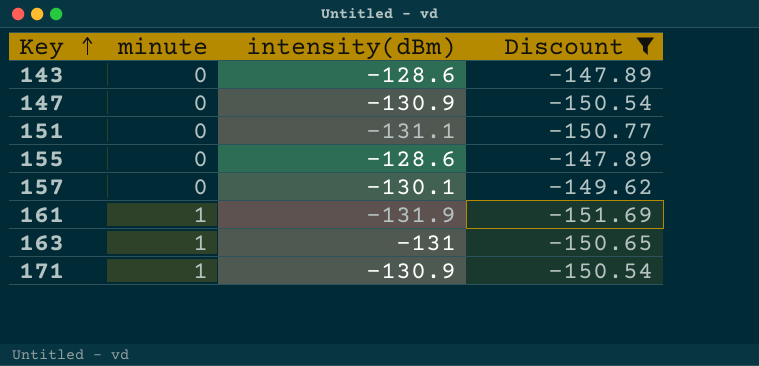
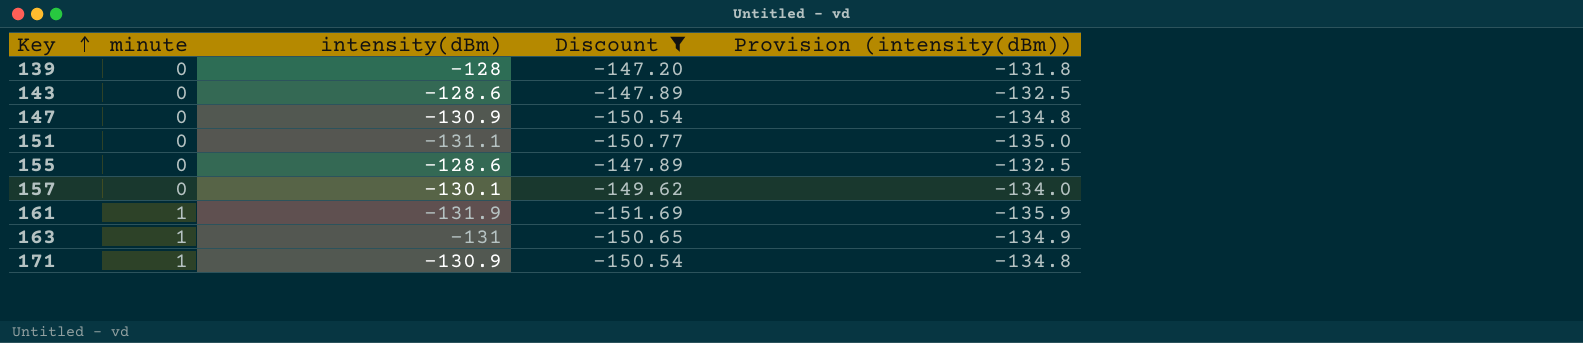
column Provision (intensity(dBm)) | formula: none -> [intensity(dBm)] * 1.03
row 139: none -> 0 | -128 | -147.20 | -131.8

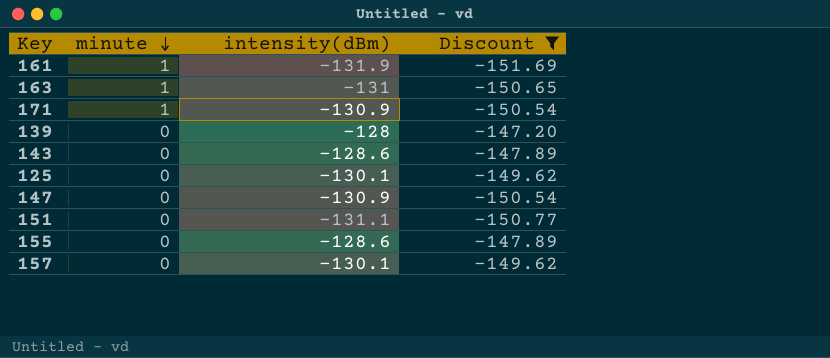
row order: Key ascending -> minute descending
column Provision (intensity(dBm)) | formula: [intensity(dBm)] * 1.03 -> none
row 125: none -> 0 | -130.1 | -149.62

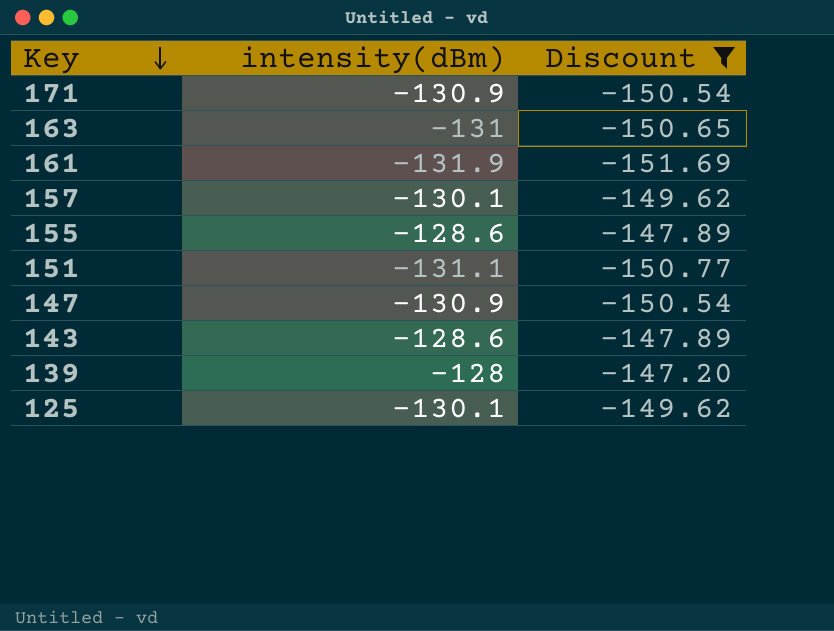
row order: minute descending -> Key descending
column minute | position: 2 -> none

